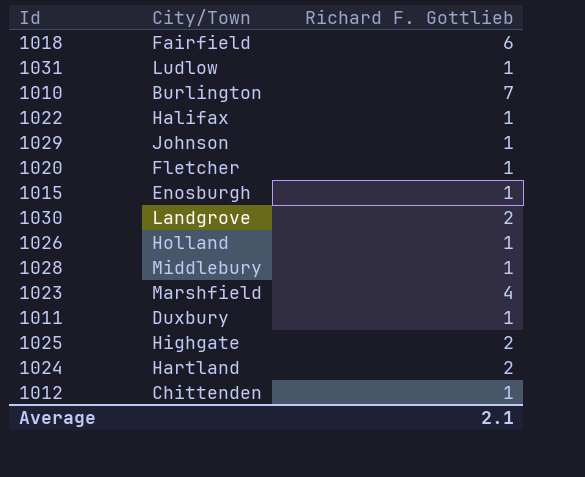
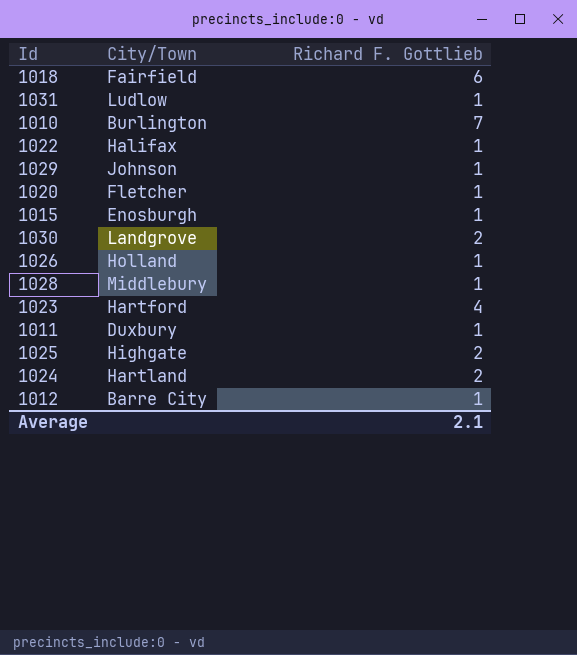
1023 | City/Town: Marshfield -> Hartford
1012 | City/Town: Chittenden -> Barre City

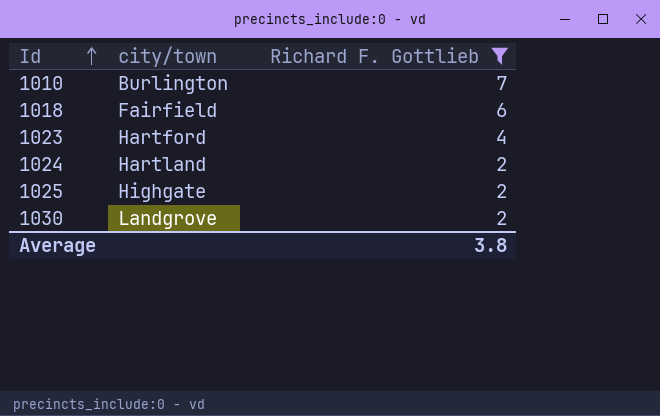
filter: none -> Richard F. Gottlieb != 1
row order: none -> Id ascending
column name: City/Town -> city/town
Average | Richard F. Gottlieb: 2.1 -> 3.8

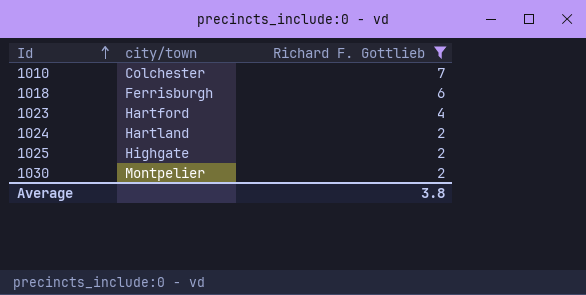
1010 | city/town: Burlington -> Colchester
1018 | city/town: Fairfield -> Ferrisburgh
1030 | city/town: Landgrove -> Montpelier

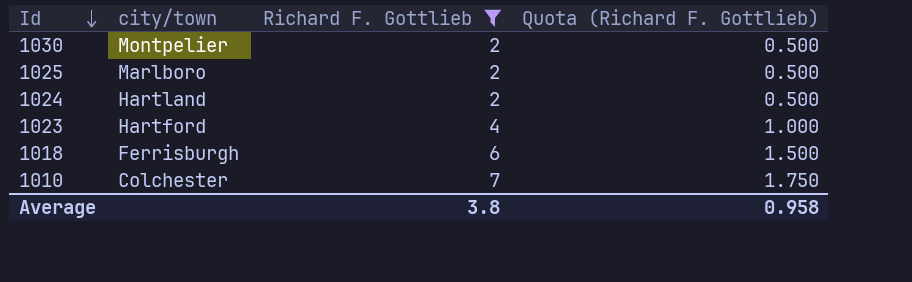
row order: Id ascending -> Id descending
column Quota (Richard F. Gottlieb) | formula: none -> [Richard F. Gottlieb] * 0.25
1025 | city/town: Highgate -> Marlboro

